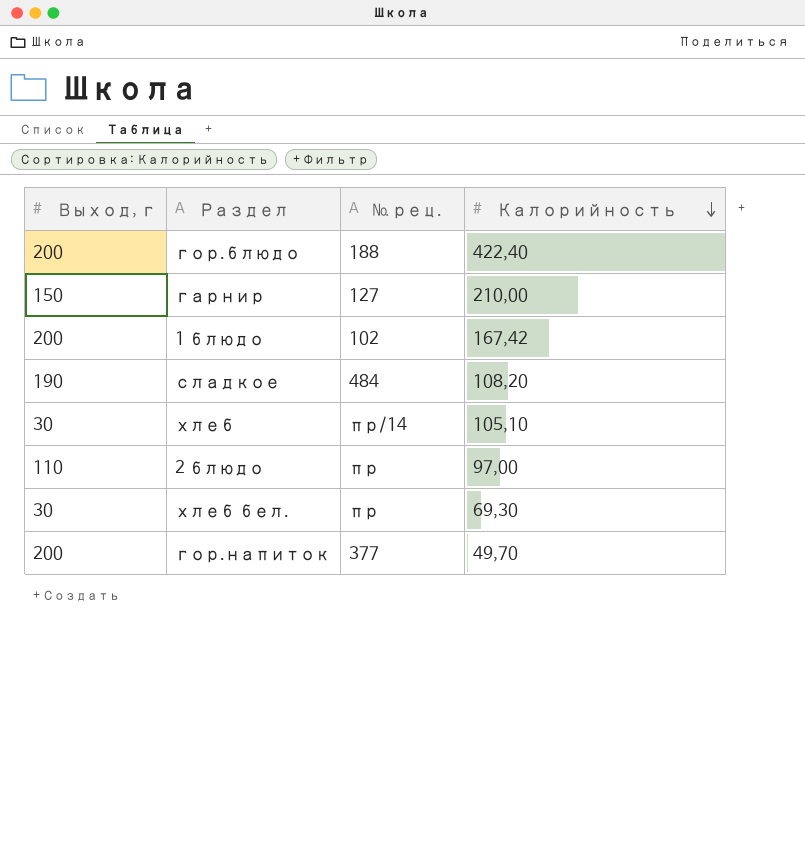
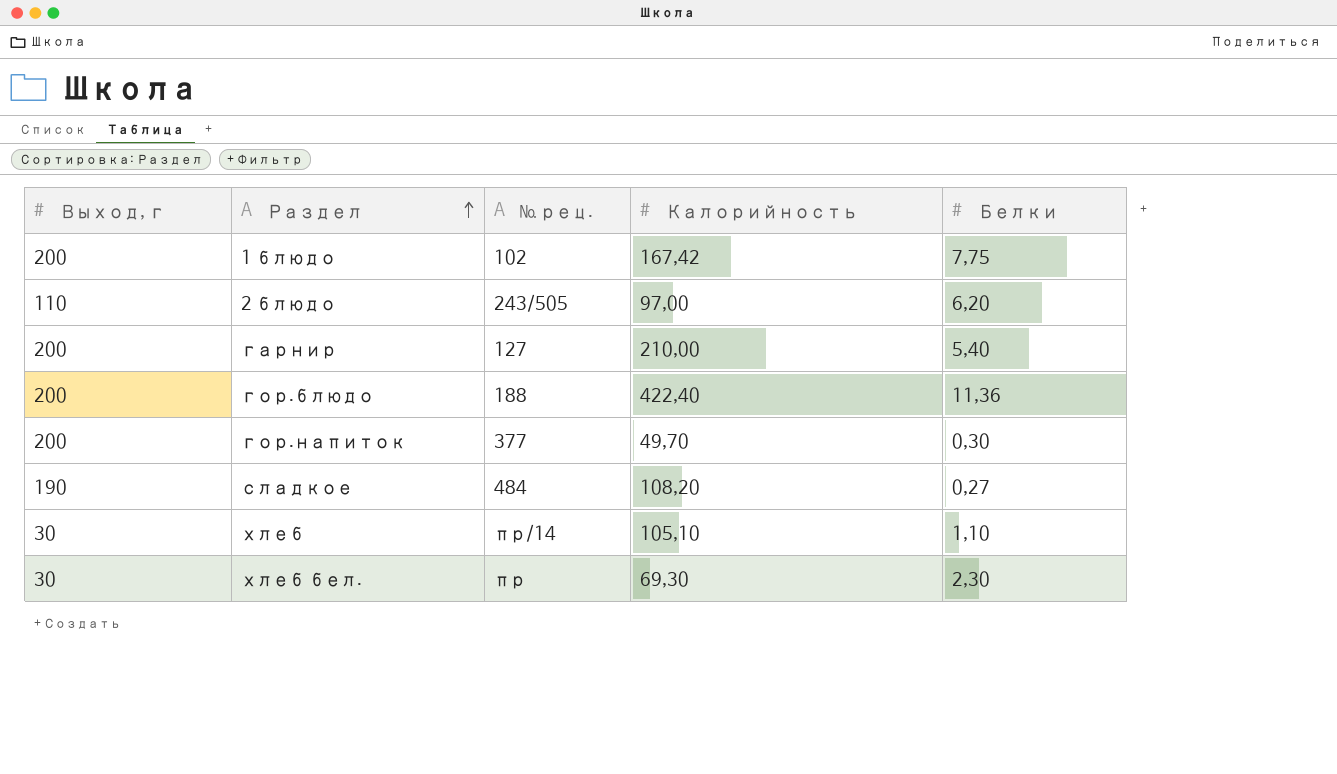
row order: Калорийность descending -> Раздел ascending
column Белки | position: none -> 5
2 блюдо | № рец.: пр -> 243/505
гарнир | Выход, г: 150 -> 200

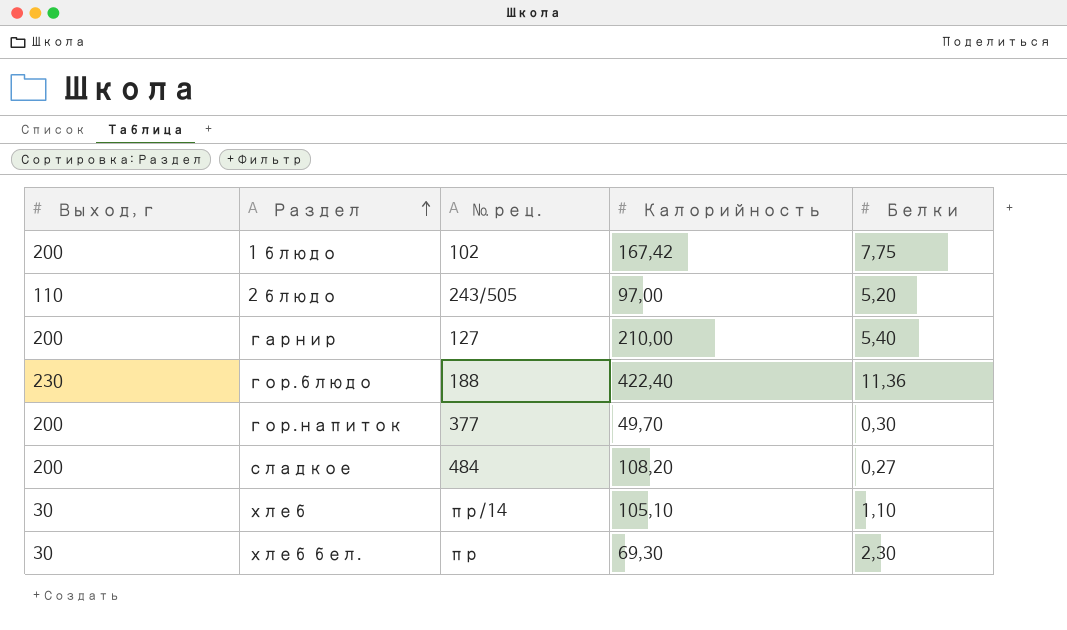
2 блюдо | Белки: 6,20 -> 5,20
гор.блюдо | Выход, г: 200 -> 230
сладкое | Выход, г: 190 -> 200

